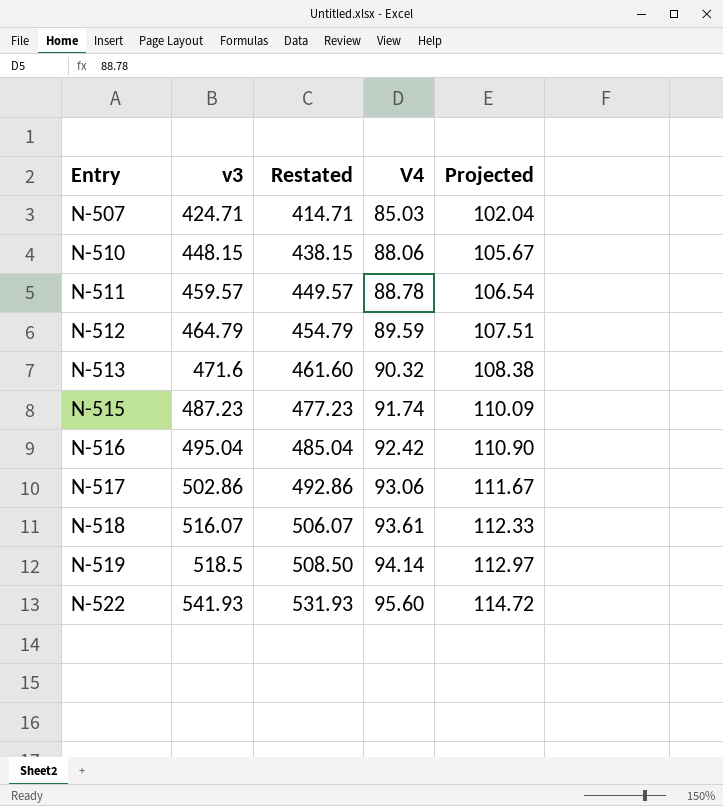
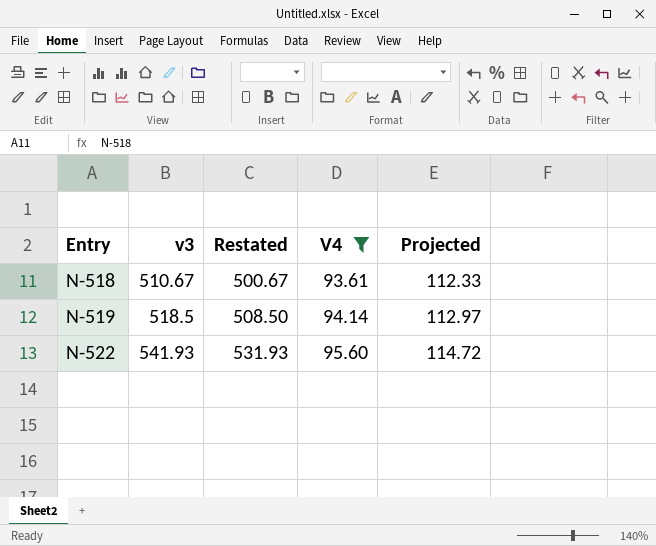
filter: none -> V4 >= 93.61
N-518 | v3: 516.07 -> 510.67
N-518 | Restated: 506.07 -> 500.67

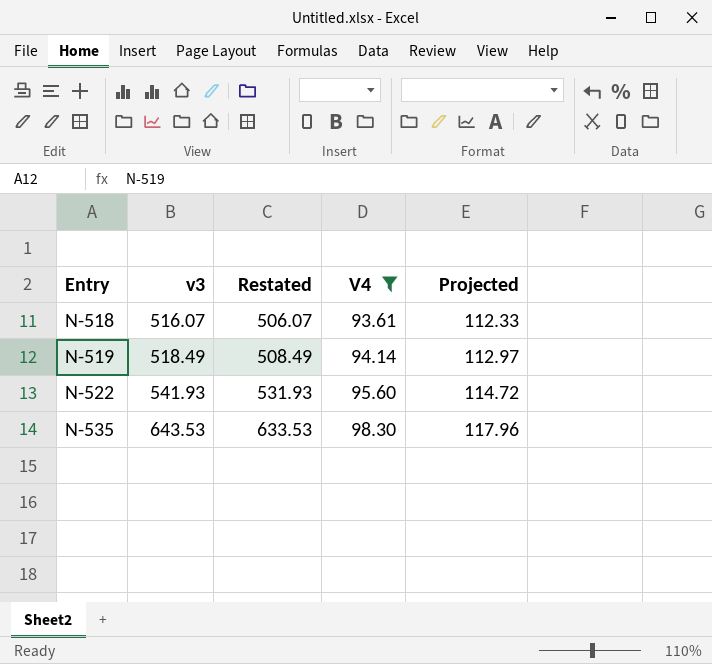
N-518 | v3: 510.67 -> 516.07
N-518 | Restated: 500.67 -> 506.07
N-519 | v3: 518.5 -> 518.49
N-519 | Restated: 508.50 -> 508.49
row N-535: none -> 643.53 | 633.53 | 98.30 | 117.96

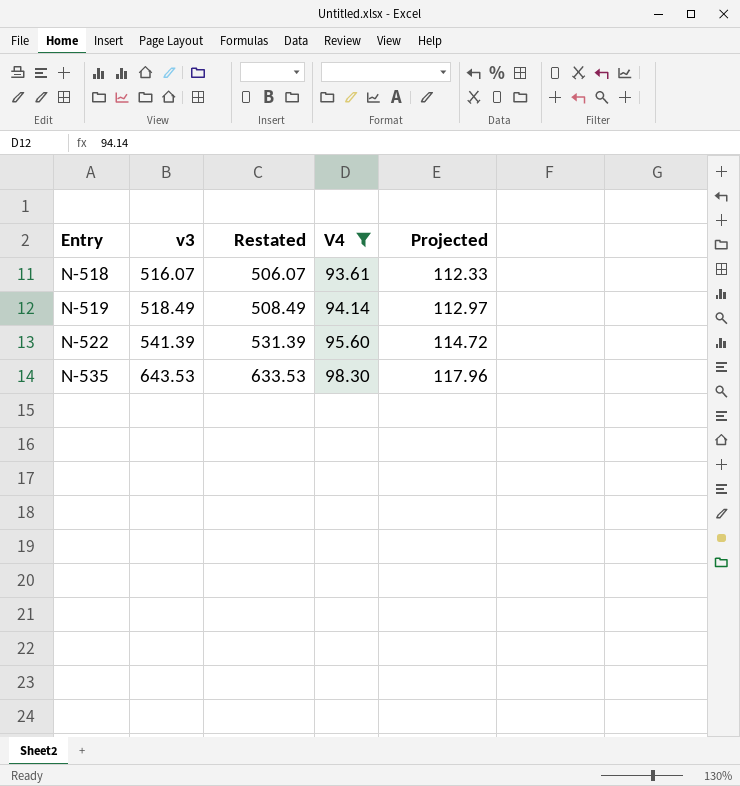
N-522 | v3: 541.93 -> 541.39
N-522 | Restated: 531.93 -> 531.39

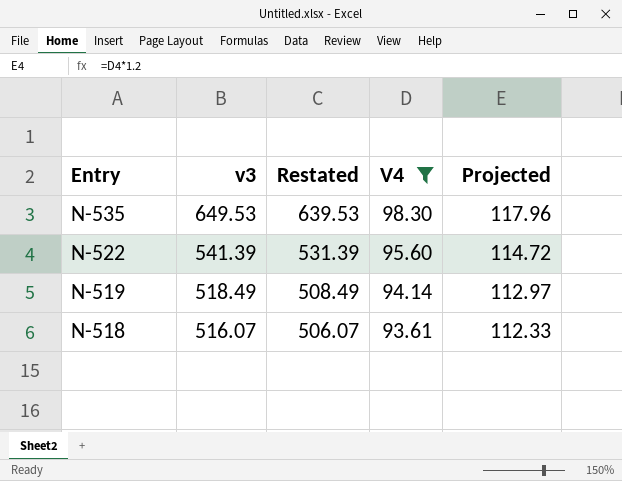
row order: Entry ascending -> Entry descending
N-535 | v3: 643.53 -> 649.53
N-535 | Restated: 633.53 -> 639.53

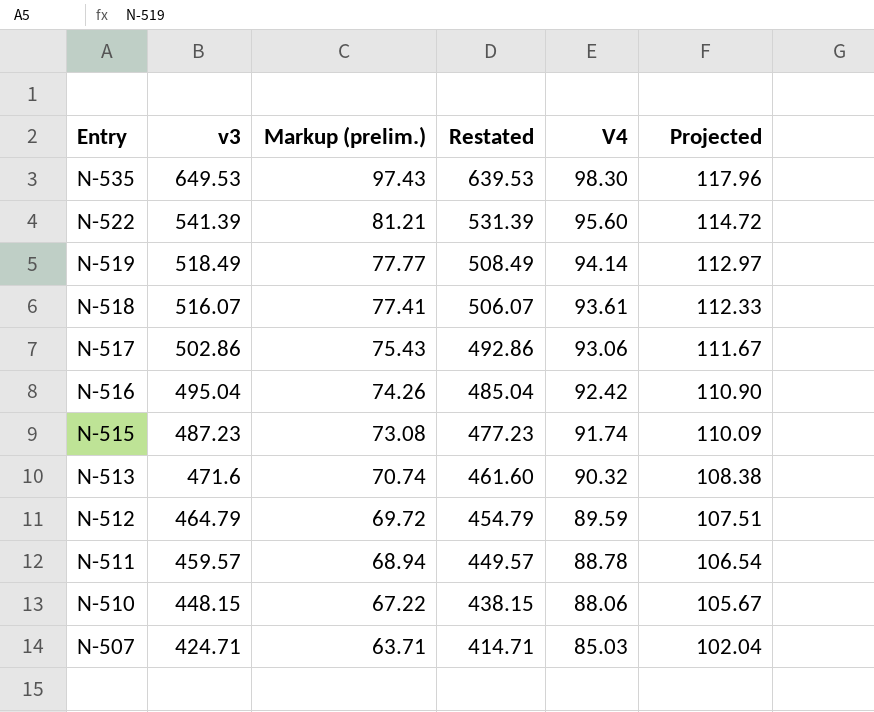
filter: V4 >= 93.61 -> none
column Markup (prelim.) | formula: none -> [v3] * 0.15

